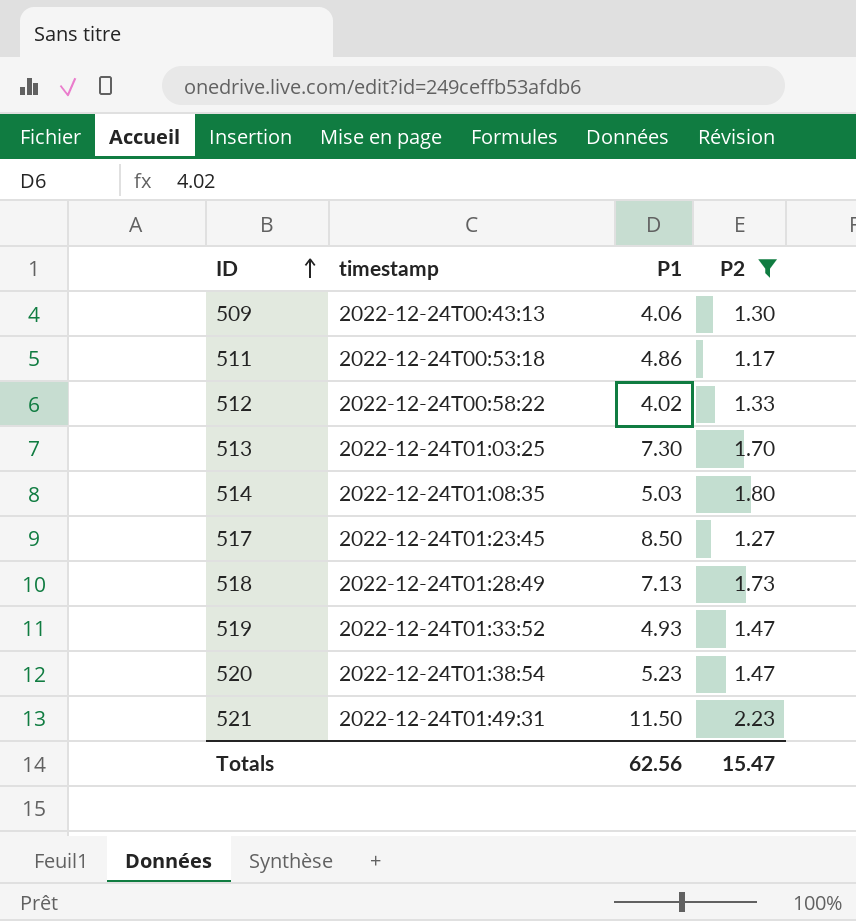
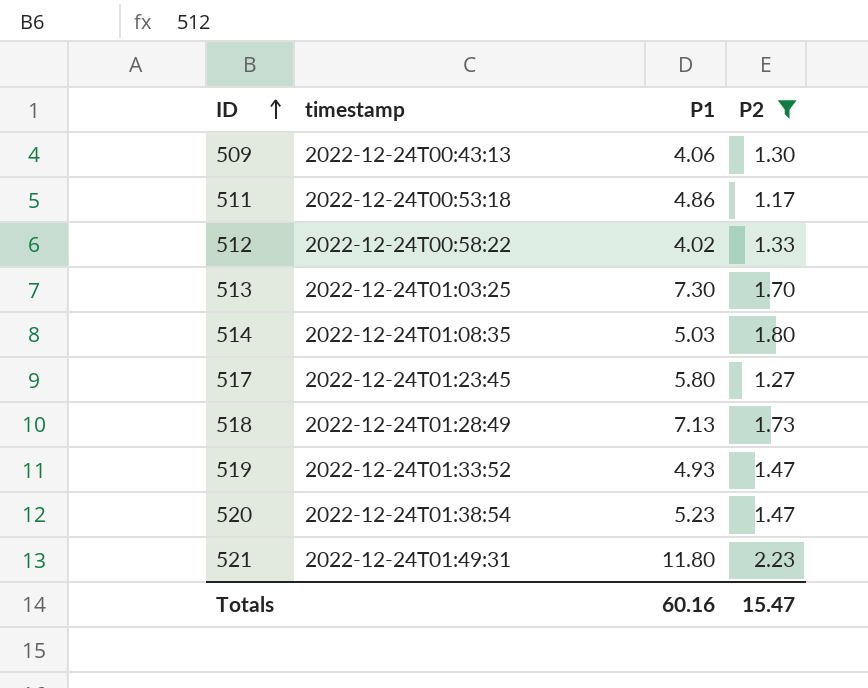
517 | P1: 8.50 -> 5.80
521 | P1: 11.50 -> 11.80
Totals | P1: 62.56 -> 60.16

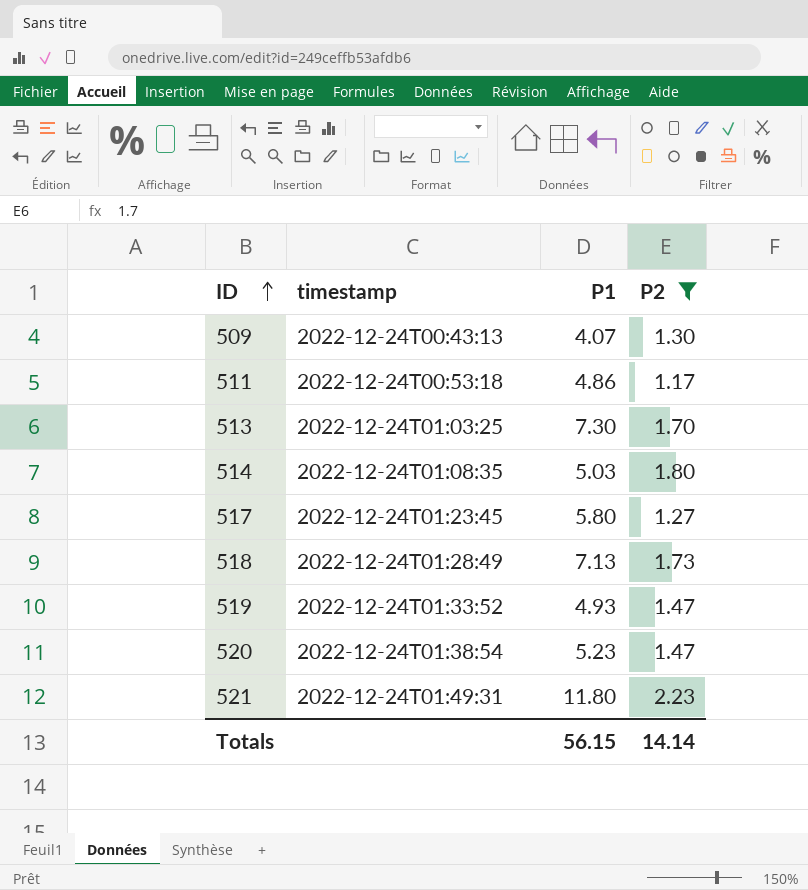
row 512: 2022-12-24T00:58:22 | 4.02 | 1.33 -> none
509 | P1: 4.06 -> 4.07
Totals | P1: 60.16 -> 56.15
Totals | P2: 15.47 -> 14.14

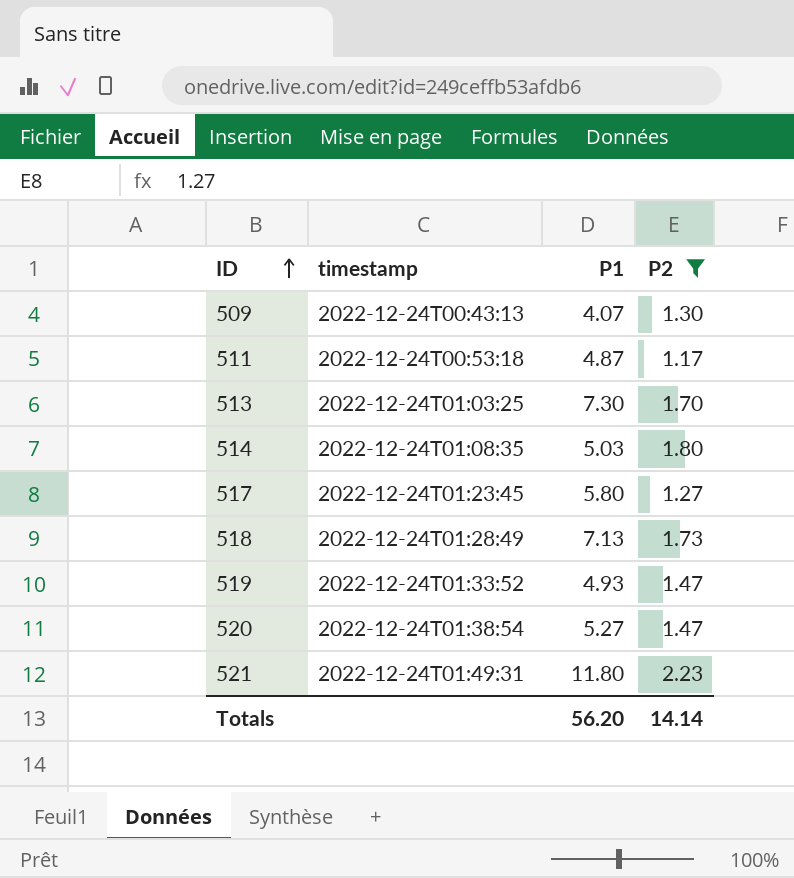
511 | P1: 4.86 -> 4.87
520 | P1: 5.23 -> 5.27
Totals | P1: 56.15 -> 56.20

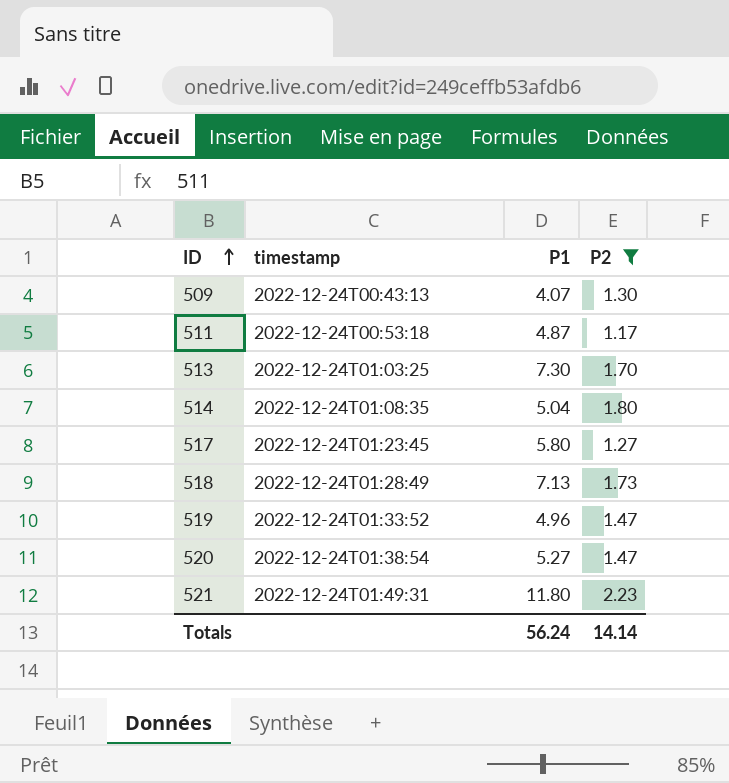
514 | P1: 5.03 -> 5.04
519 | P1: 4.93 -> 4.96
Totals | P1: 56.20 -> 56.24

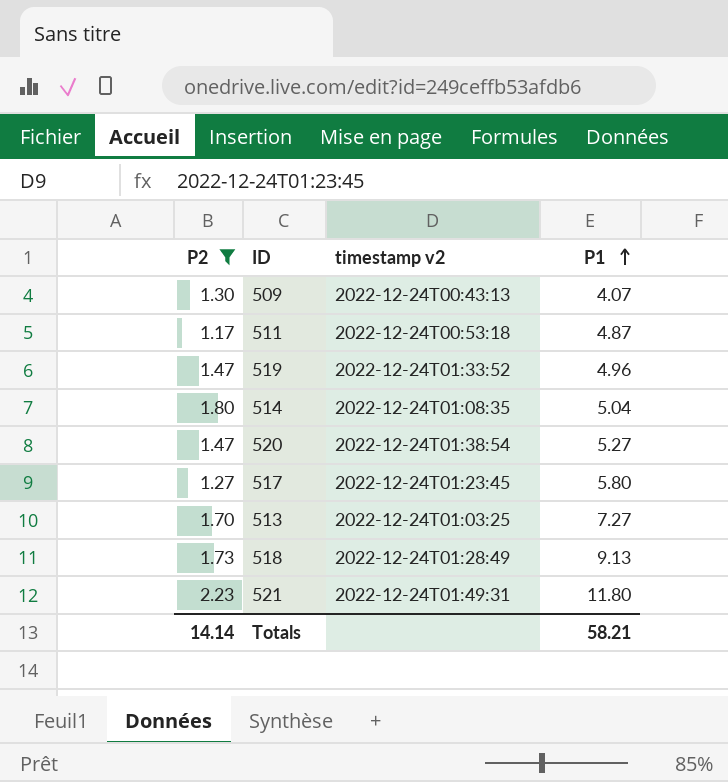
row order: ID ascending -> P1 ascending
column P2 | position: 4 -> 1
column name: timestamp -> timestamp v2
513 | P1: 7.30 -> 7.27
518 | P1: 7.13 -> 9.13
Totals | P1: 56.24 -> 58.21

